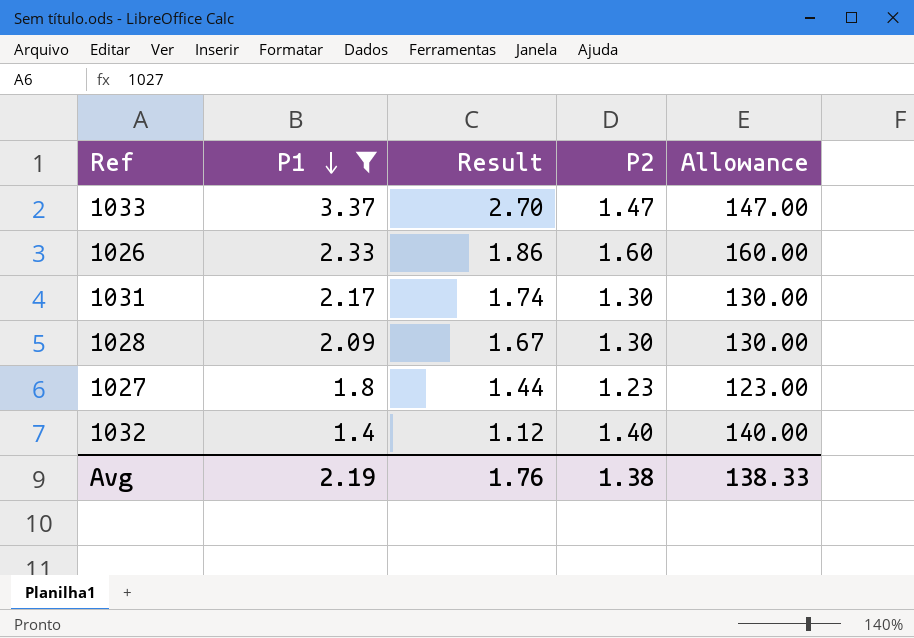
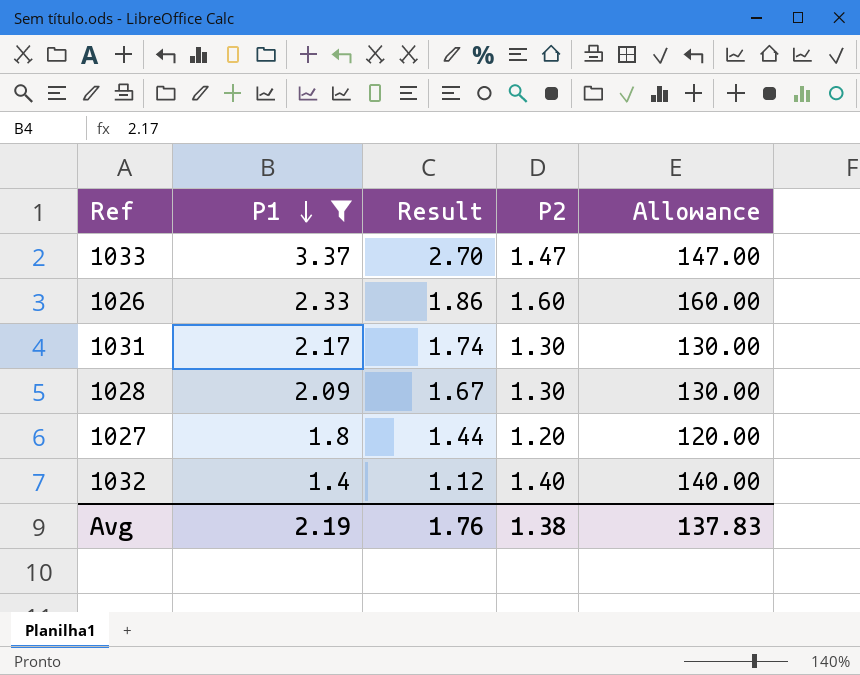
1027 | P2: 1.23 -> 1.20
1027 | Allowance: 123.00 -> 120.00
Avg | Allowance: 138.33 -> 137.83

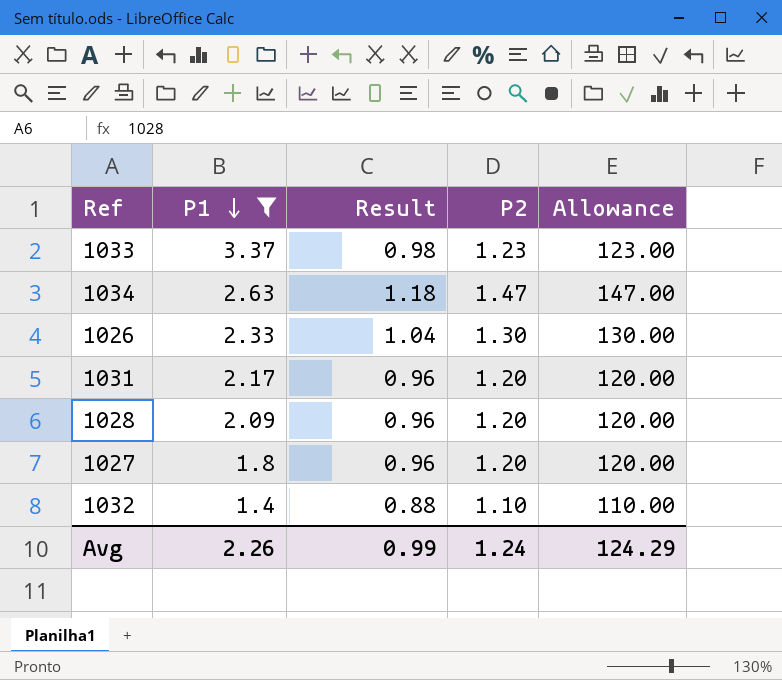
column Result | formula: [P1] * 0.8 -> [P2] * 0.8
1033 | P2: 1.47 -> 1.23
1033 | Allowance: 147.00 -> 123.00
row 1034: none -> 2.63 | 1.18 | 1.47 | 147.00
1026 | P2: 1.60 -> 1.30
1026 | Allowance: 160.00 -> 130.00
1031 | P2: 1.30 -> 1.20
1031 | Allowance: 130.00 -> 120.00
1028 | P2: 1.30 -> 1.20
1028 | Allowance: 130.00 -> 120.00
1032 | P2: 1.40 -> 1.10
1032 | Allowance: 140.00 -> 110.00
Avg | P1: 2.19 -> 2.26
Avg | Result: 1.76 -> 0.99
Avg | P2: 1.38 -> 1.24
Avg | Allowance: 137.83 -> 124.29

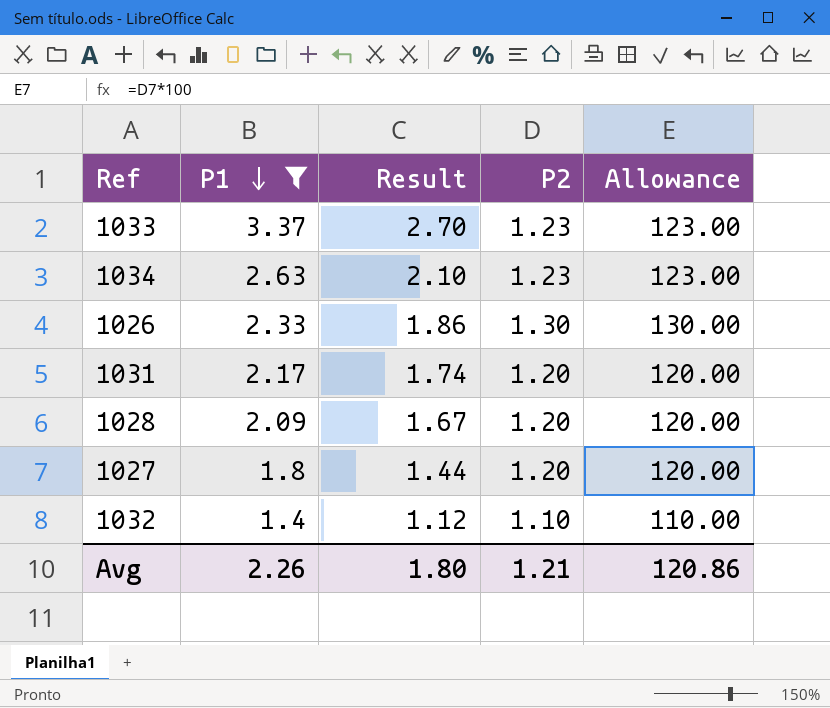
column Result | formula: [P2] * 0.8 -> [P1] * 0.8
1034 | P2: 1.47 -> 1.23
1034 | Allowance: 147.00 -> 123.00
Avg | Result: 0.99 -> 1.80
Avg | P2: 1.24 -> 1.21
Avg | Allowance: 124.29 -> 120.86

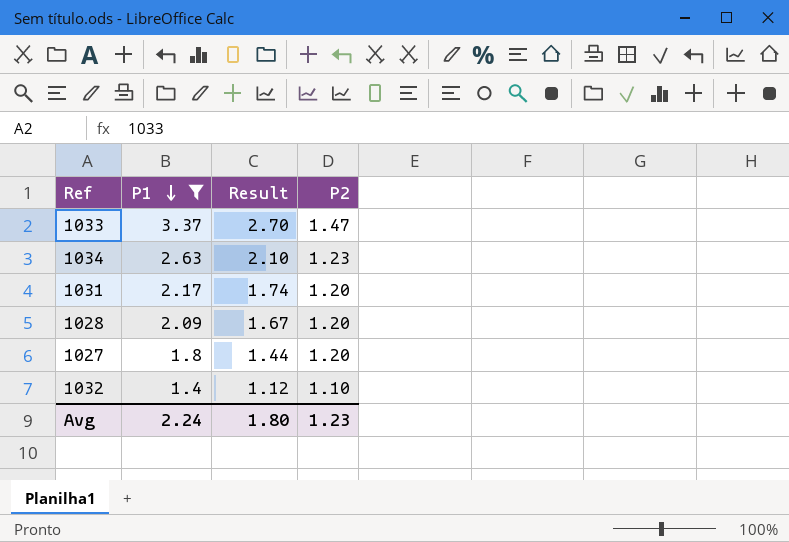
column Allowance | formula: [P2] * 100 -> none
row 1026: 2.33 | 1.86 | 1.30 | 130.00 -> none
1033 | P2: 1.23 -> 1.47
Avg | P1: 2.26 -> 2.24
Avg | P2: 1.21 -> 1.23

